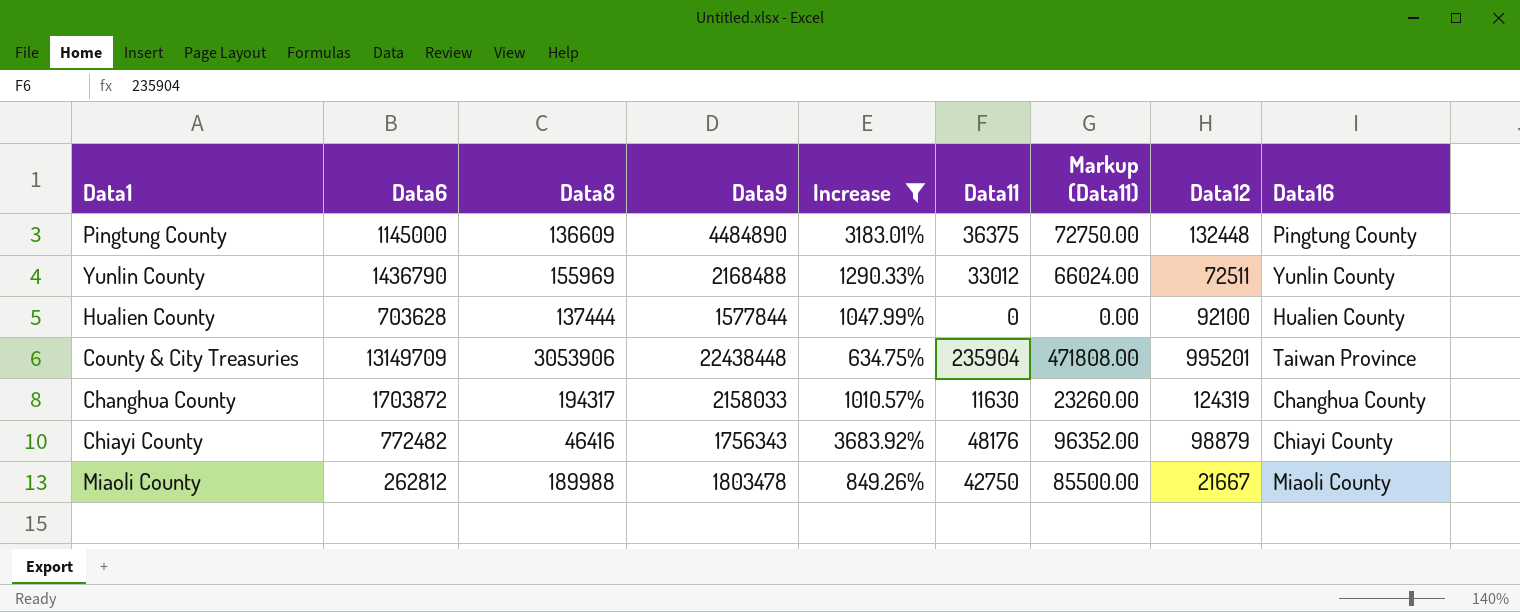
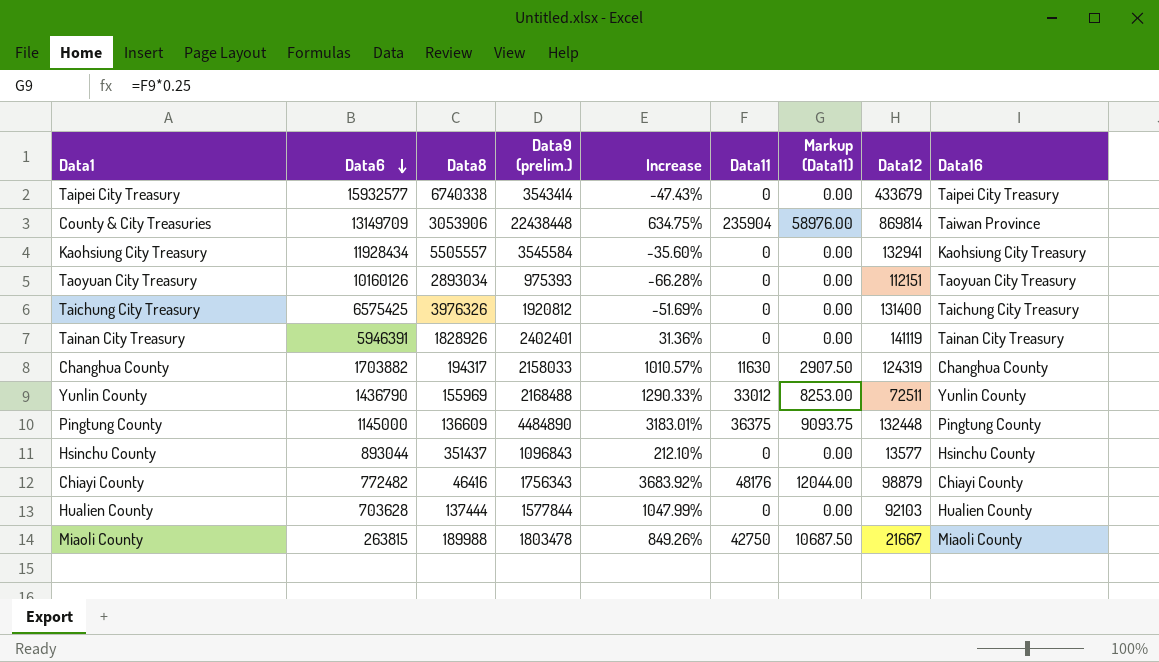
filter: Increase >= 634.75% -> none
row order: none -> Data6 descending
column name: Data9 -> Data9 (prelim.)
column Markup (Data11) | formula: [Data11] * 2 -> [Data11] * 0.25
County & City Treasuries | Data12: 995201 -> 869814
Changhua County | Data6: 1703872 -> 1703882
Hualien County | Data12: 92100 -> 92103
Miaoli County | Data6: 262812 -> 263815

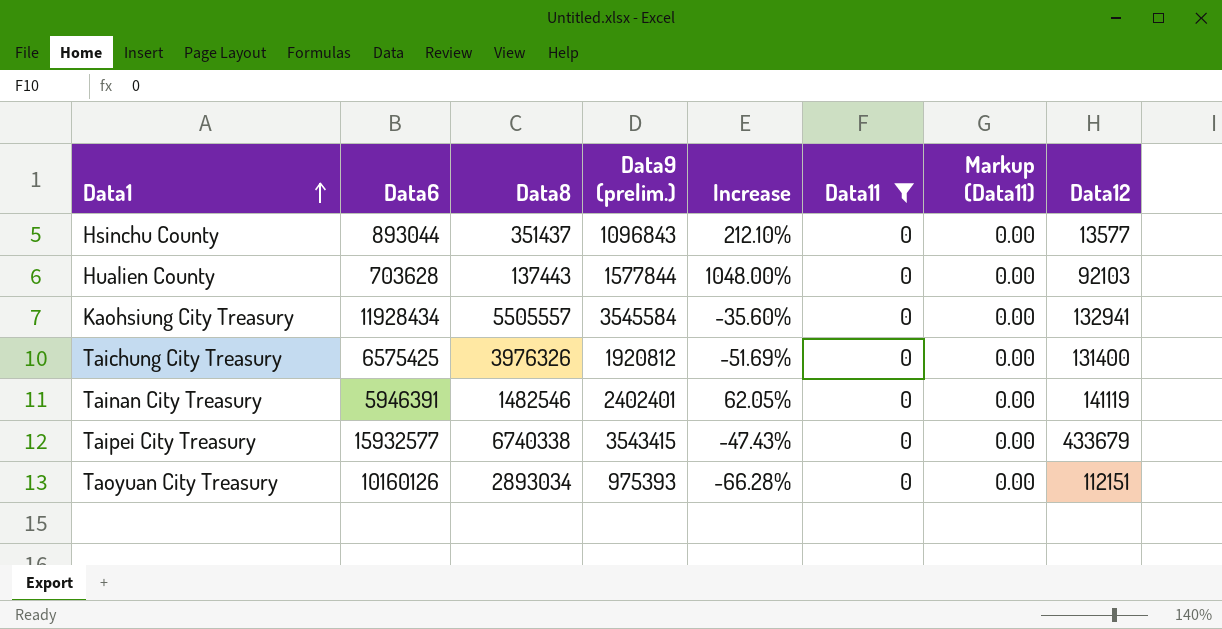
filter: none -> Data11 = 0
row order: Data6 descending -> Data1 ascending
column Data16 | position: 9 -> none
Hualien County | Data8: 137444 -> 137443
Hualien County | Increase: 1047.99% -> 1048.00%
Tainan City Treasury | Data8: 1828926 -> 1482546
Tainan City Treasury | Increase: 31.36% -> 62.05%
Taipei City Treasury | Data9 (prelim.): 3543414 -> 3543415

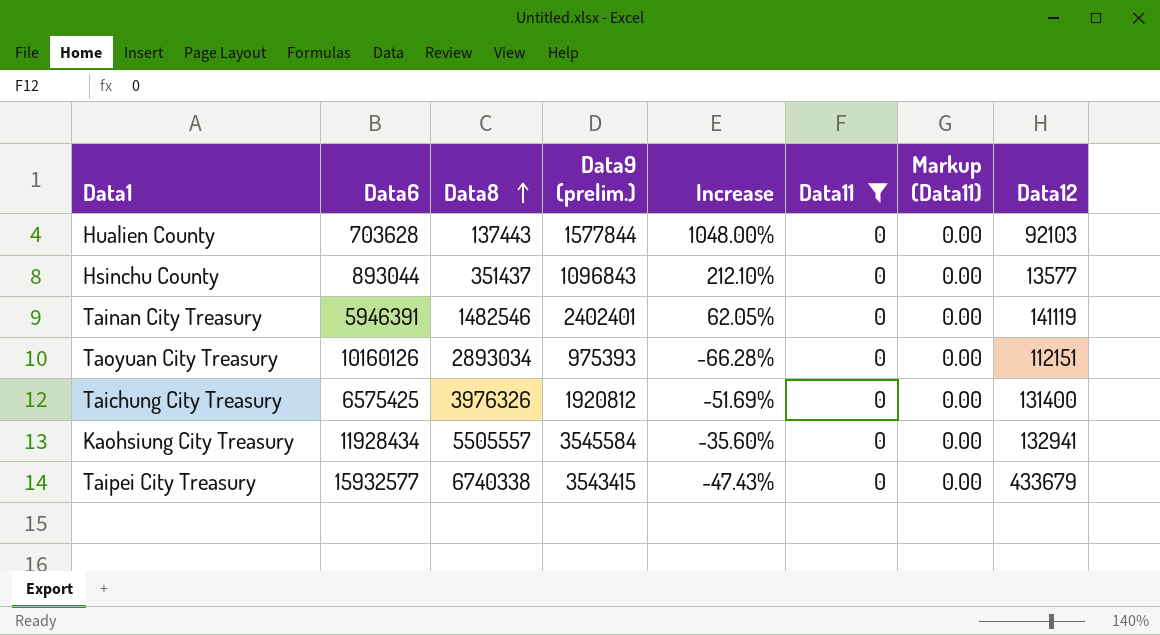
row order: Data1 ascending -> Data8 ascending

